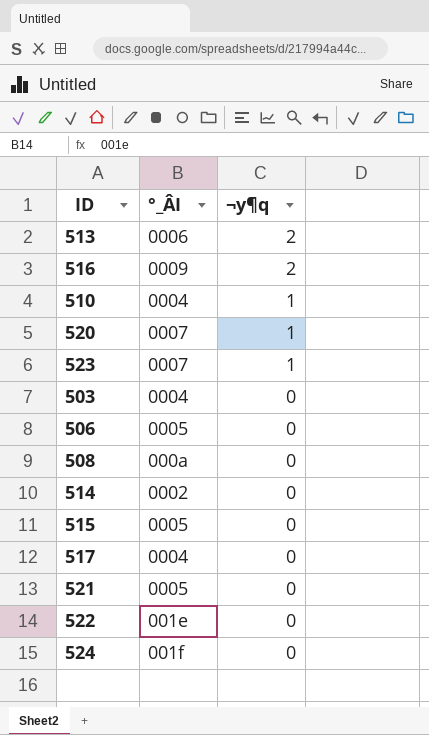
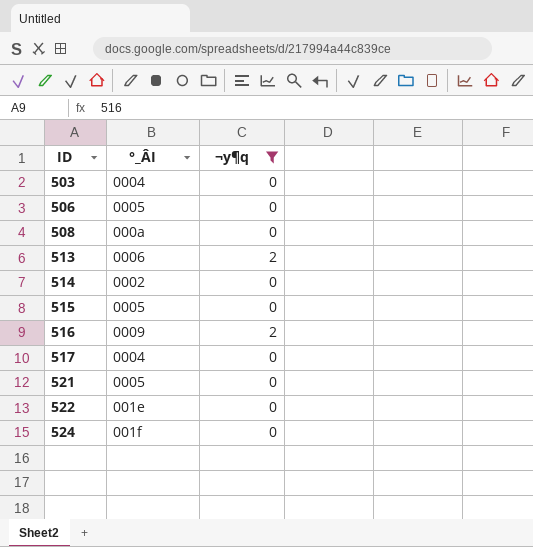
filter: none -> ¬y¶q != 1
row order: ¬y¶q descending -> ID ascending

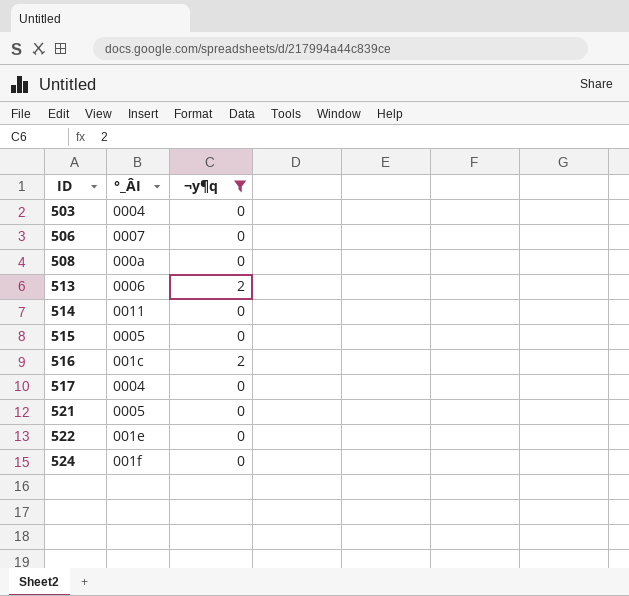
506 | °_ÂI: 0005 -> 0007
514 | °_ÂI: 0002 -> 0011
516 | °_ÂI: 0009 -> 001c

